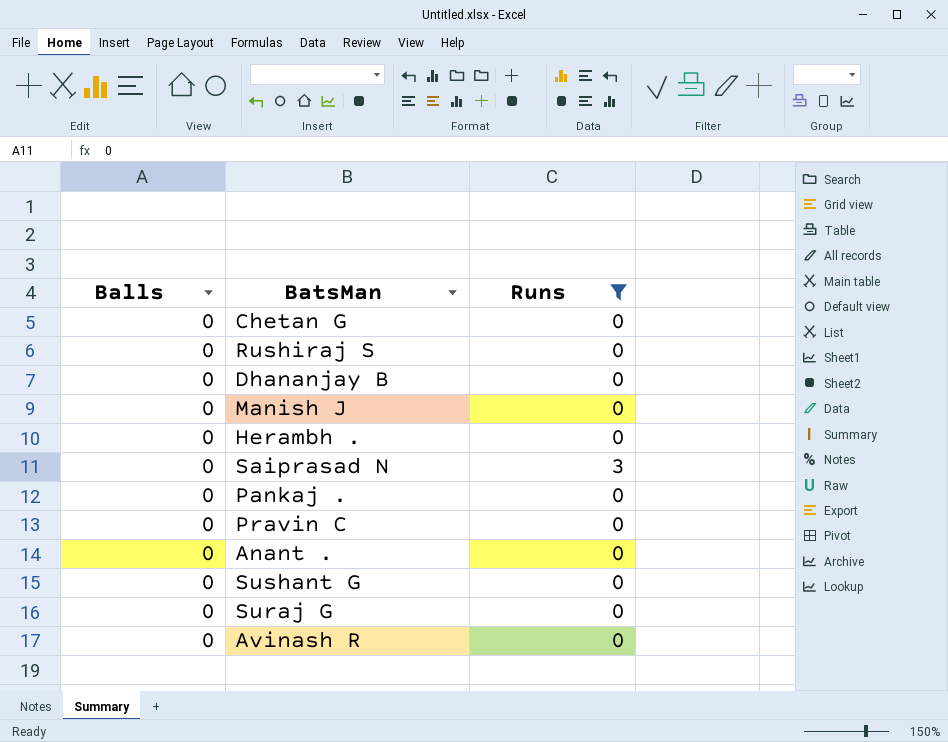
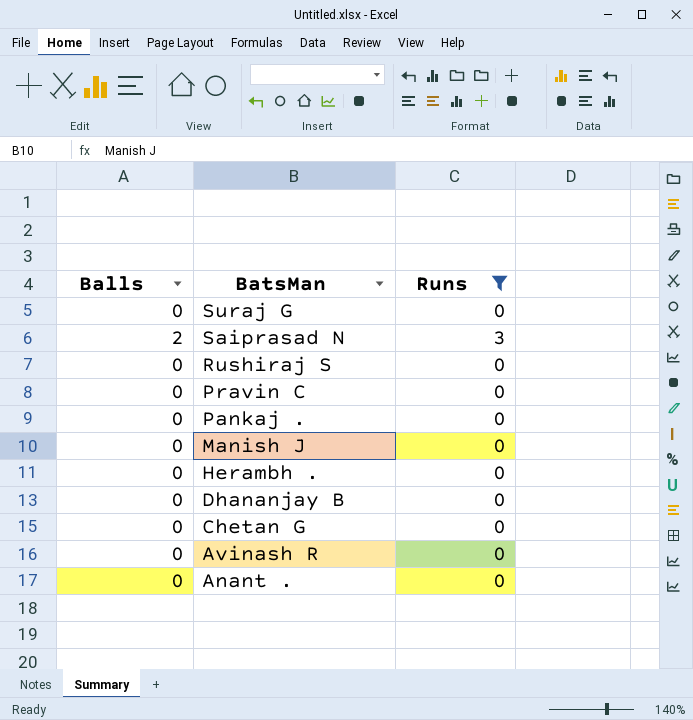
row order: none -> BatsMan descending
row Sushant G: 0 | 0 -> none
Saiprasad N | Balls: 0 -> 2

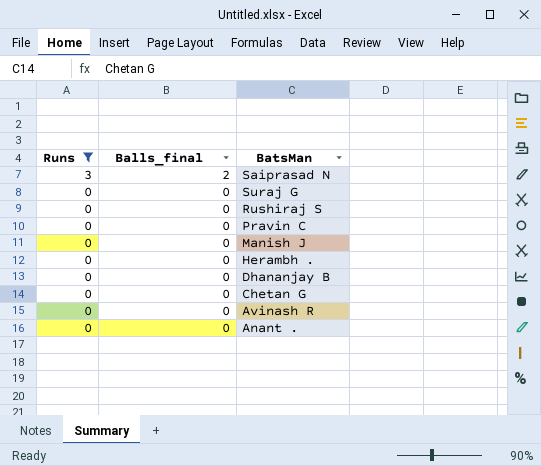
row order: BatsMan descending -> Runs descending
column Runs | position: 3 -> 1
column name: Balls -> Balls_final
row Pankaj .: 0 | 0 -> none

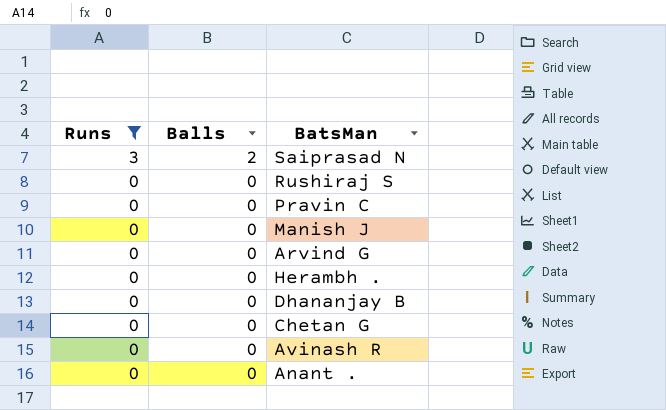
column name: Balls_final -> Balls
row Suraj G: 0 | 0 -> none
row Arvind G: none -> 0 | 0

